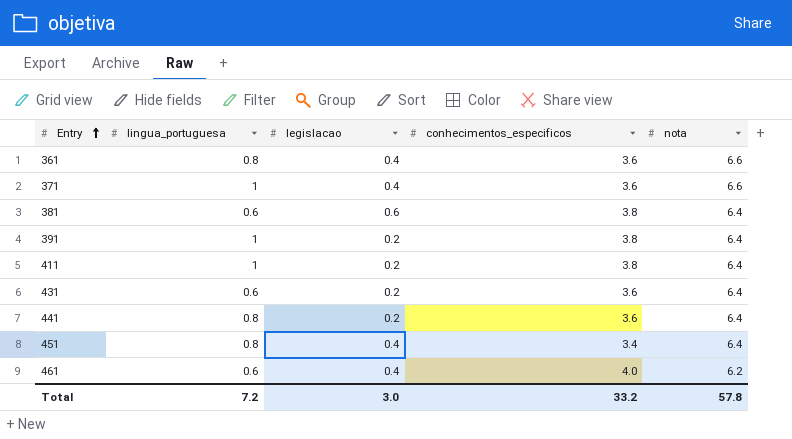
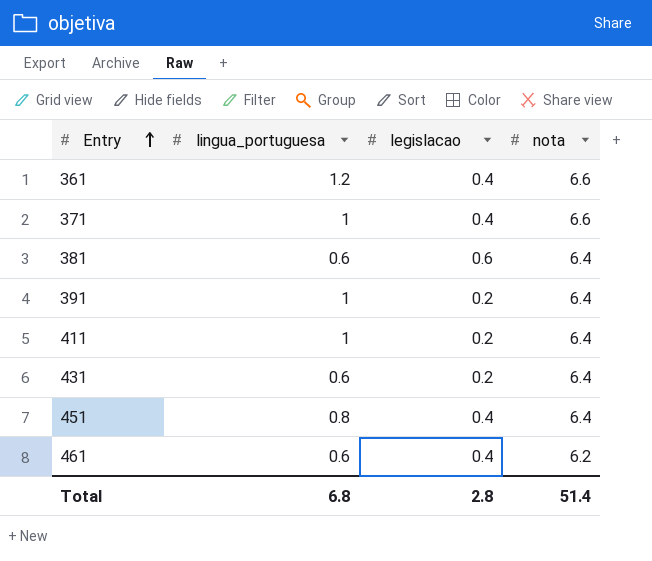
column conhecimentos_especificos | position: 4 -> none
row 441: 0.8 | 0.2 | 3.6 | 6.4 -> none
361 | lingua_portuguesa: 0.8 -> 1.2
Total | lingua_portuguesa: 7.2 -> 6.8
Total | legislacao: 3.0 -> 2.8
Total | nota: 57.8 -> 51.4

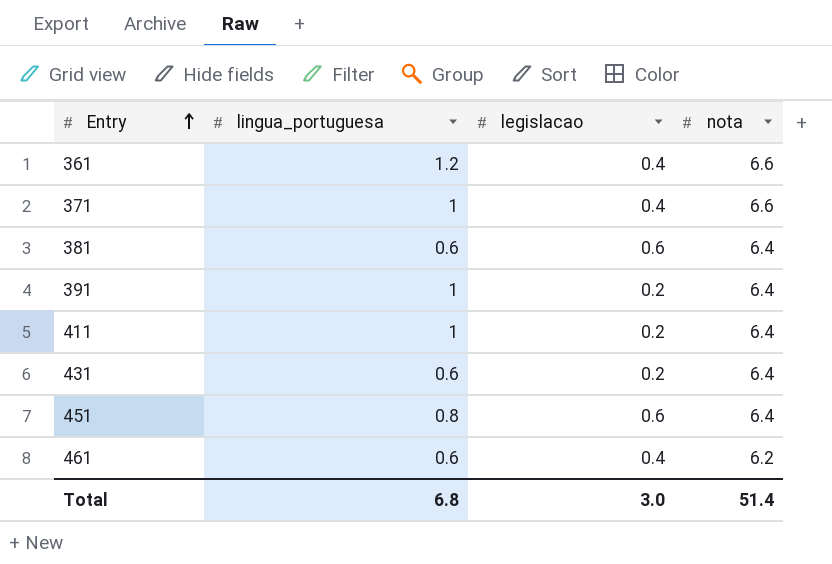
451 | legislacao: 0.4 -> 0.6
Total | legislacao: 2.8 -> 3.0

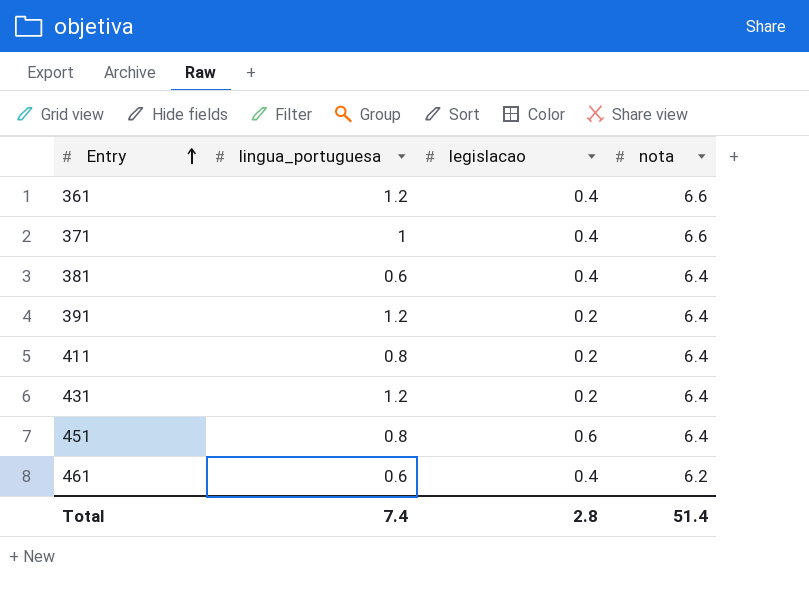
381 | legislacao: 0.6 -> 0.4
391 | lingua_portuguesa: 1 -> 1.2
411 | lingua_portuguesa: 1 -> 0.8
431 | lingua_portuguesa: 0.6 -> 1.2
Total | lingua_portuguesa: 6.8 -> 7.4
Total | legislacao: 3.0 -> 2.8

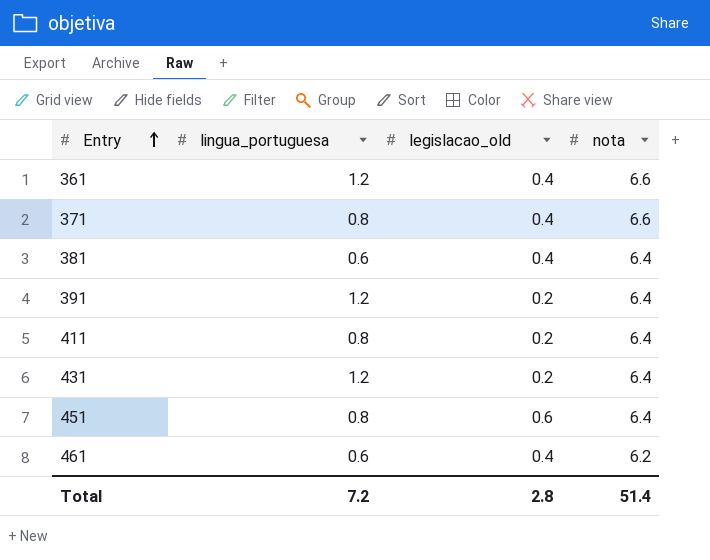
column name: legislacao -> legislacao_old
371 | lingua_portuguesa: 1 -> 0.8
Total | lingua_portuguesa: 7.4 -> 7.2

